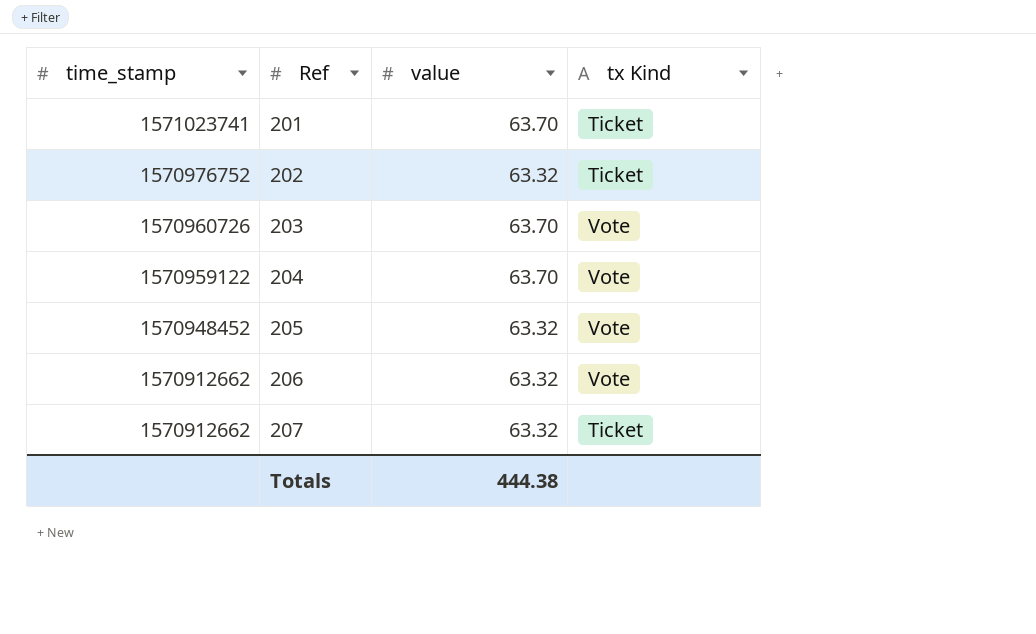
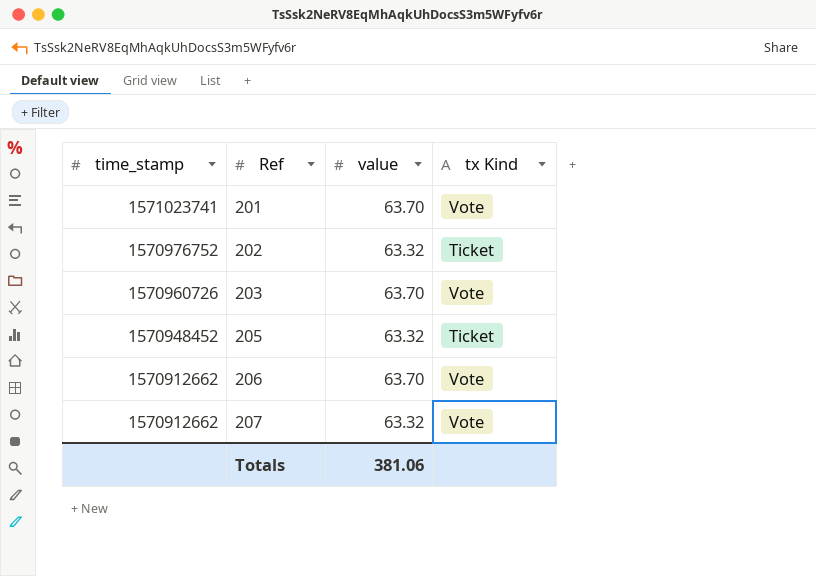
row 204: 1570959122 | 63.70 | Vote -> none
201 | tx Kind: Ticket -> Vote
205 | tx Kind: Vote -> Ticket
206 | value: 63.32 -> 63.70
207 | tx Kind: Ticket -> Vote
Totals | value: 444.38 -> 381.06

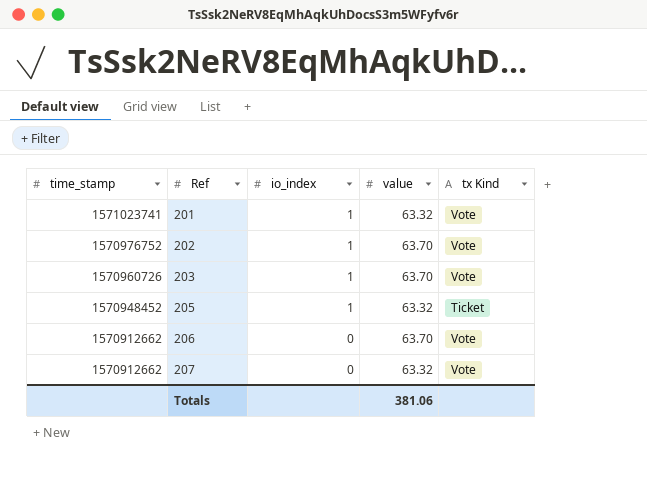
column io_index | position: none -> 3
201 | value: 63.70 -> 63.32
202 | value: 63.32 -> 63.70
202 | tx Kind: Ticket -> Vote

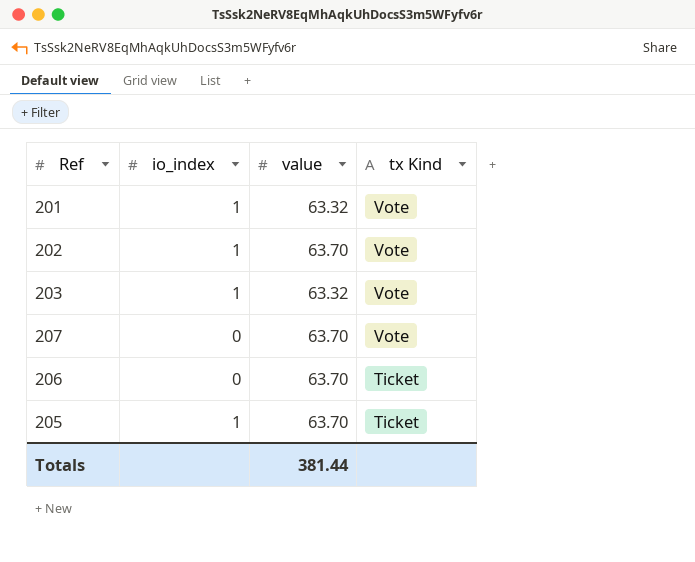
row order: time_stamp descending -> tx Kind descending
column time_stamp | position: 1 -> none
203 | value: 63.70 -> 63.32
207 | value: 63.32 -> 63.70
206 | tx Kind: Vote -> Ticket
205 | value: 63.32 -> 63.70
Totals | value: 381.06 -> 381.44

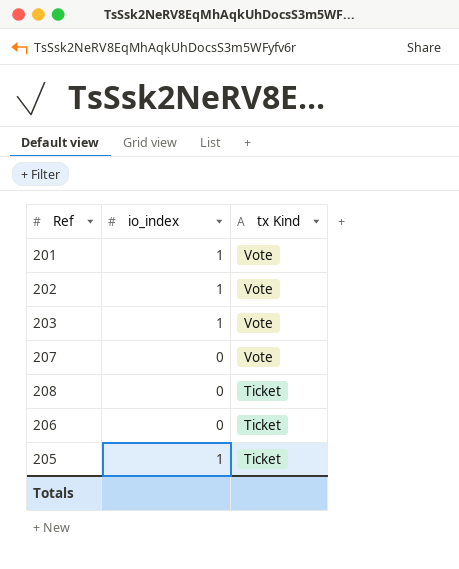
column value | position: 3 -> none
row 208: none -> 0 | Ticket

